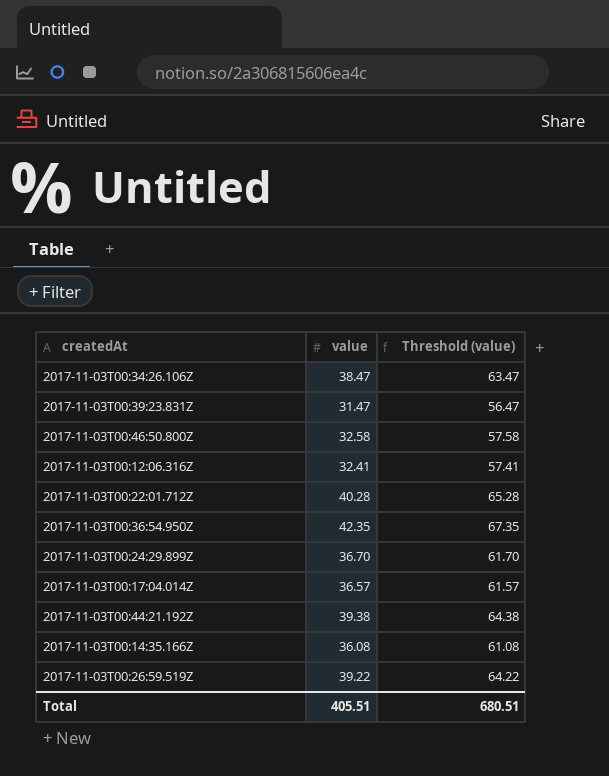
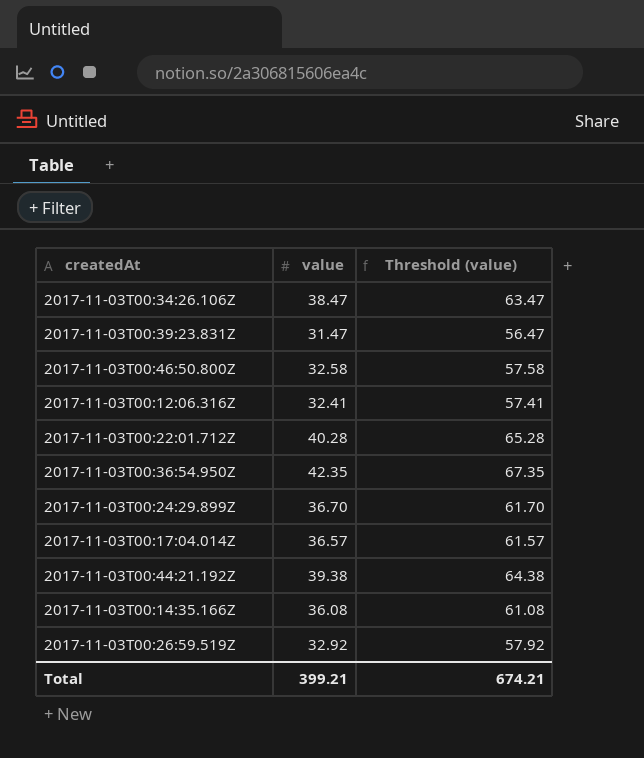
2017-11-03T00:26:59.519Z | value: 39.22 -> 32.92
2017-11-03T00:26:59.519Z | Threshold (value): 64.22 -> 57.92
Total | value: 405.51 -> 399.21
Total | Threshold (value): 680.51 -> 674.21

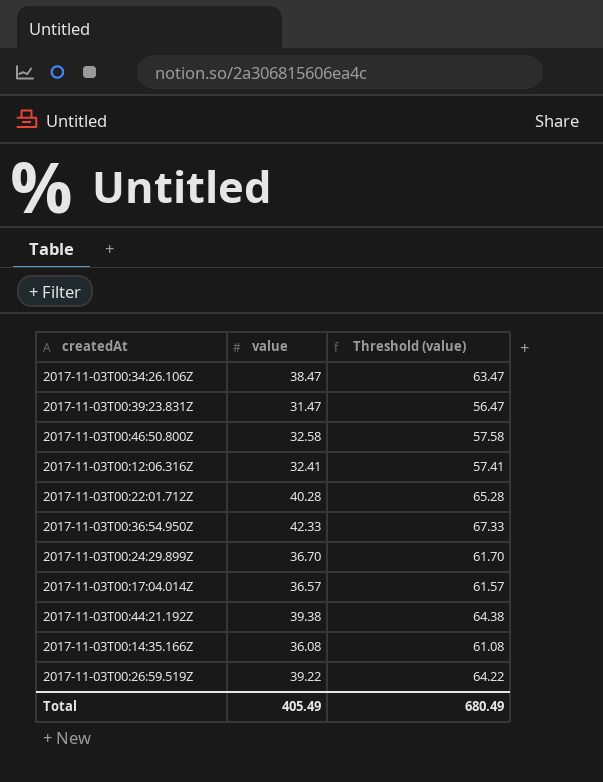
2017-11-03T00:36:54.950Z | value: 42.35 -> 42.33
2017-11-03T00:36:54.950Z | Threshold (value): 67.35 -> 67.33
2017-11-03T00:26:59.519Z | value: 32.92 -> 39.22
2017-11-03T00:26:59.519Z | Threshold (value): 57.92 -> 64.22
Total | value: 399.21 -> 405.49
Total | Threshold (value): 674.21 -> 680.49

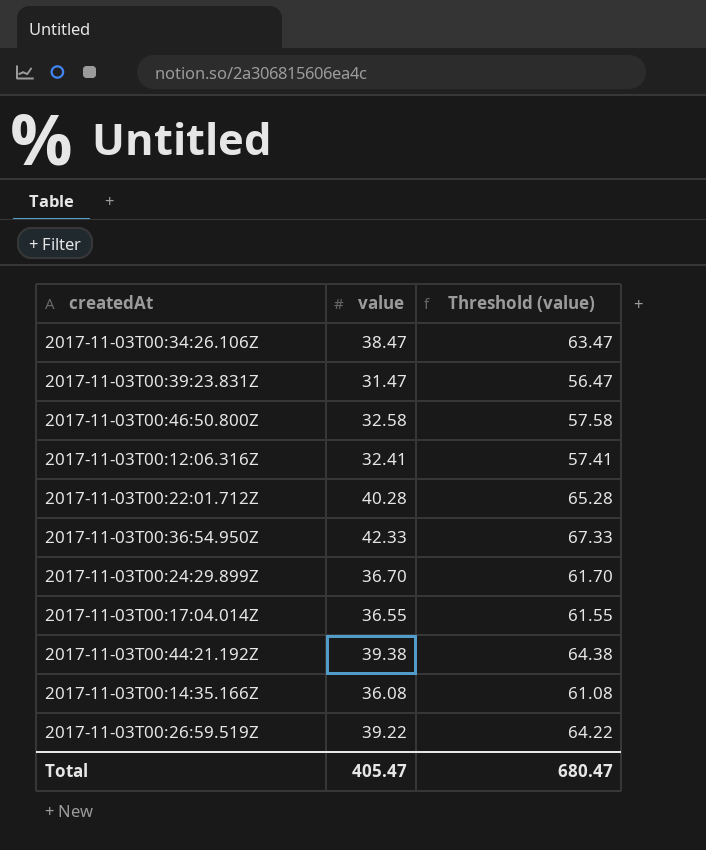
2017-11-03T00:17:04.014Z | value: 36.57 -> 36.55
2017-11-03T00:17:04.014Z | Threshold (value): 61.57 -> 61.55
Total | value: 405.49 -> 405.47
Total | Threshold (value): 680.49 -> 680.47

